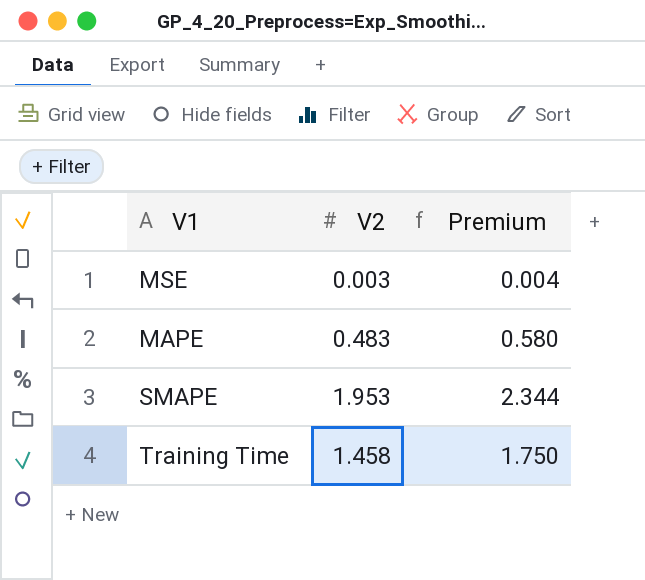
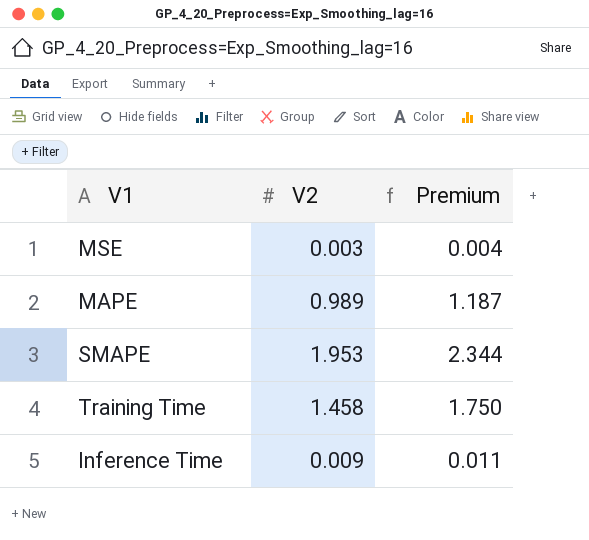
MAPE | V2: 0.483 -> 0.989
MAPE | Premium: 0.580 -> 1.187
row Inference Time: none -> 0.009 | 0.011

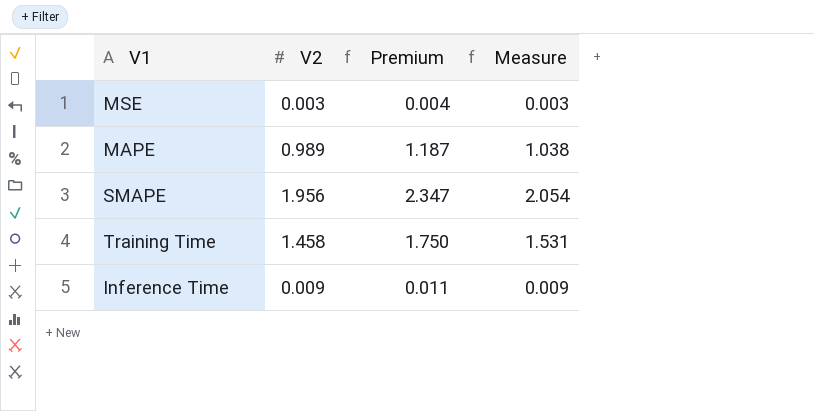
column Measure | formula: none -> [V2] * 1.05
SMAPE | V2: 1.953 -> 1.956
SMAPE | Premium: 2.344 -> 2.347

